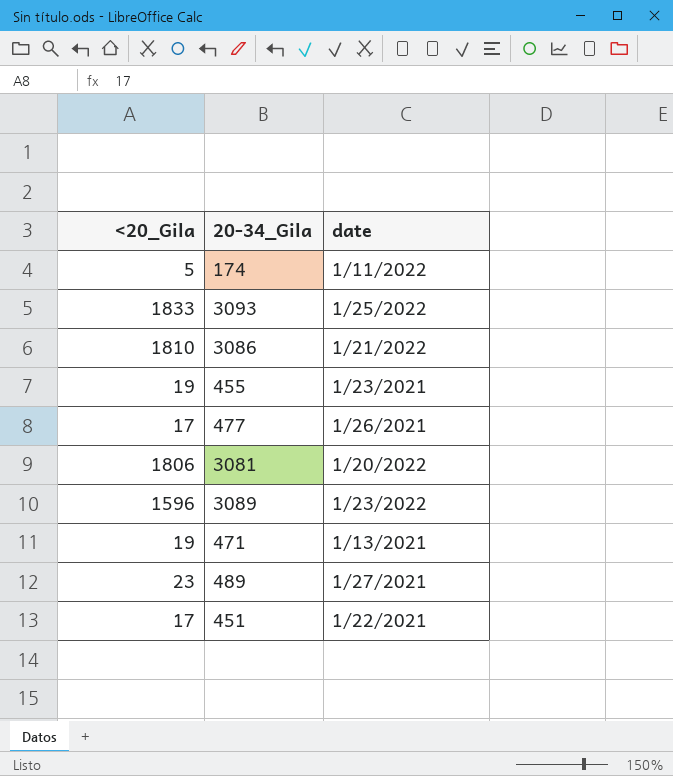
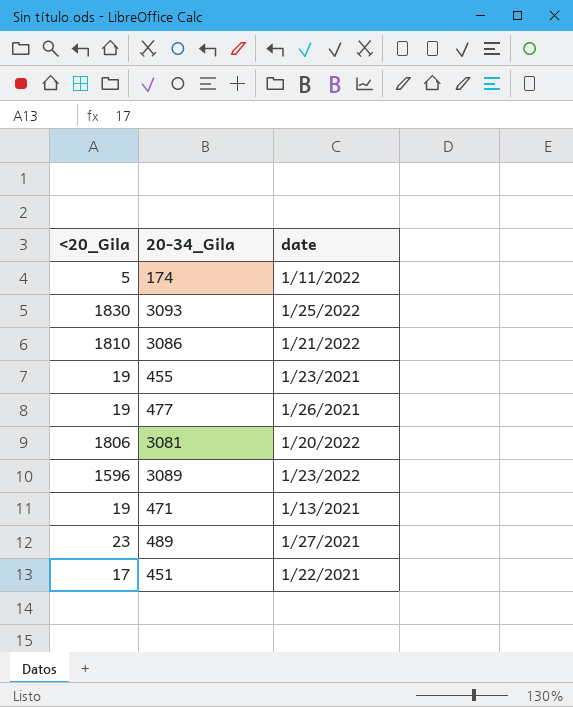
3093 | <20_Gila: 1833 -> 1830
477 | <20_Gila: 17 -> 19

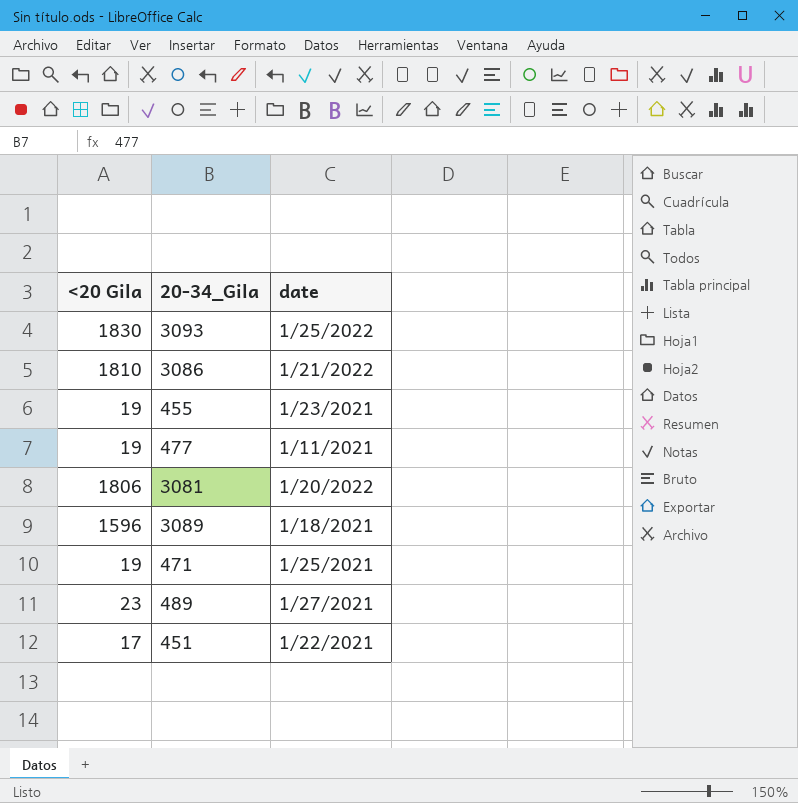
column name: <20_Gila -> <20 Gila
row 174: 5 | 1/11/2022 -> none
477 | date: 1/26/2021 -> 1/11/2021
3089 | date: 1/23/2022 -> 1/18/2021
471 | date: 1/13/2021 -> 1/25/2021

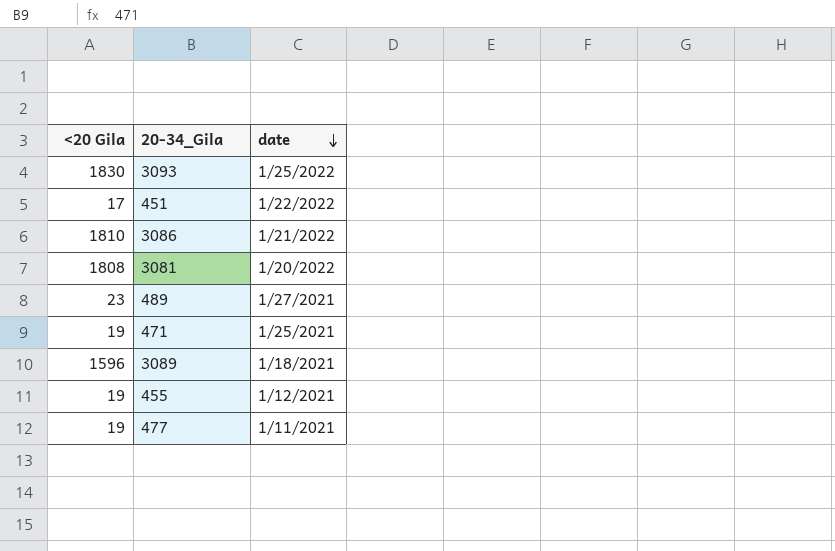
row order: none -> date descending
451 | date: 1/22/2021 -> 1/22/2022
3081 | <20 Gila: 1806 -> 1808
455 | date: 1/23/2021 -> 1/12/2021

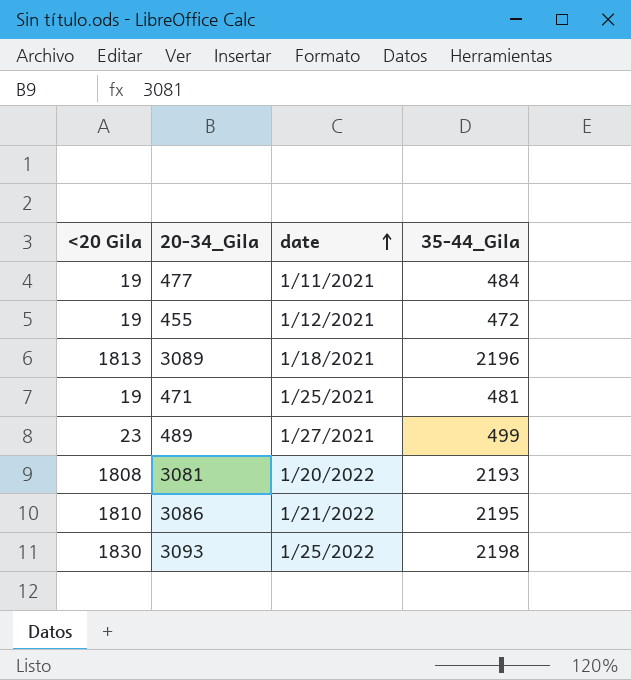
row order: date descending -> date ascending
column 35-44_Gila | position: none -> 4
row 451: 17 | 1/22/2022 -> none
3089 | <20 Gila: 1596 -> 1813

